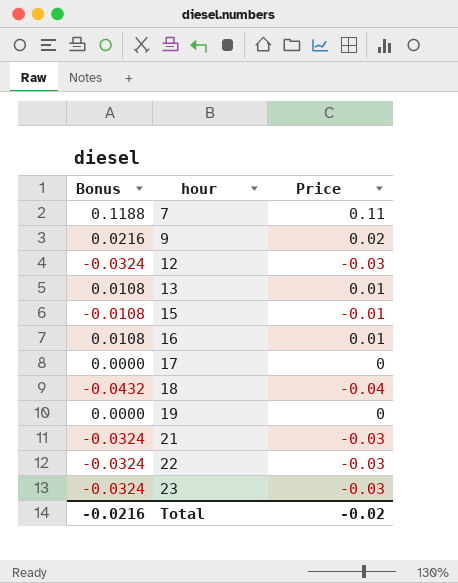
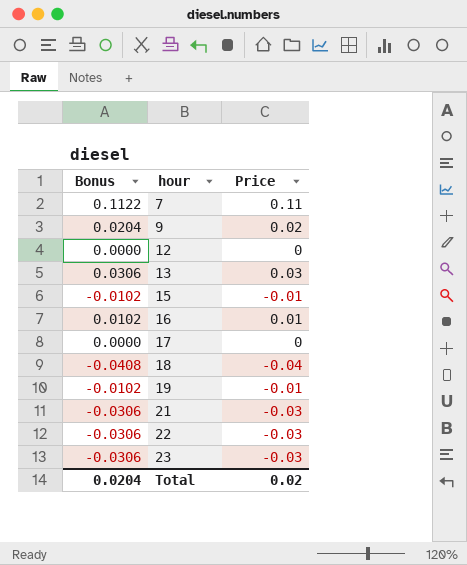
column Bonus | formula: [Price] * 1.08 -> [Price] * 1.02
12 | Price: -0.03 -> 0
13 | Price: 0.01 -> 0.03
19 | Price: 0 -> -0.01
Total | Bonus: -0.0216 -> 0.0204
Total | Price: -0.02 -> 0.02

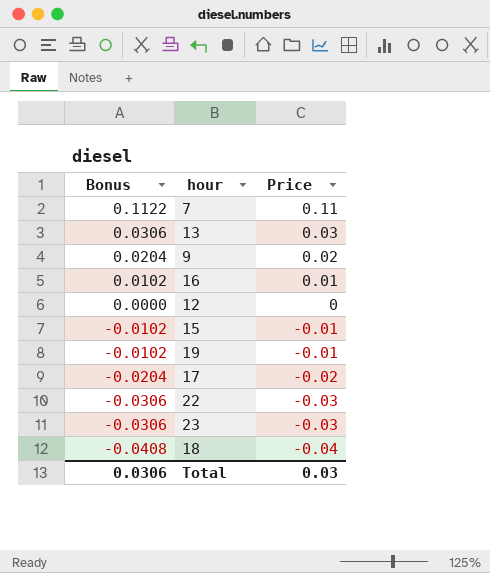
row order: hour ascending -> Bonus descending
row 21: -0.0306 | -0.03 -> none
17 | Bonus: 0.0000 -> -0.0204
17 | Price: 0 -> -0.02
Total | Bonus: 0.0204 -> 0.0306
Total | Price: 0.02 -> 0.03

